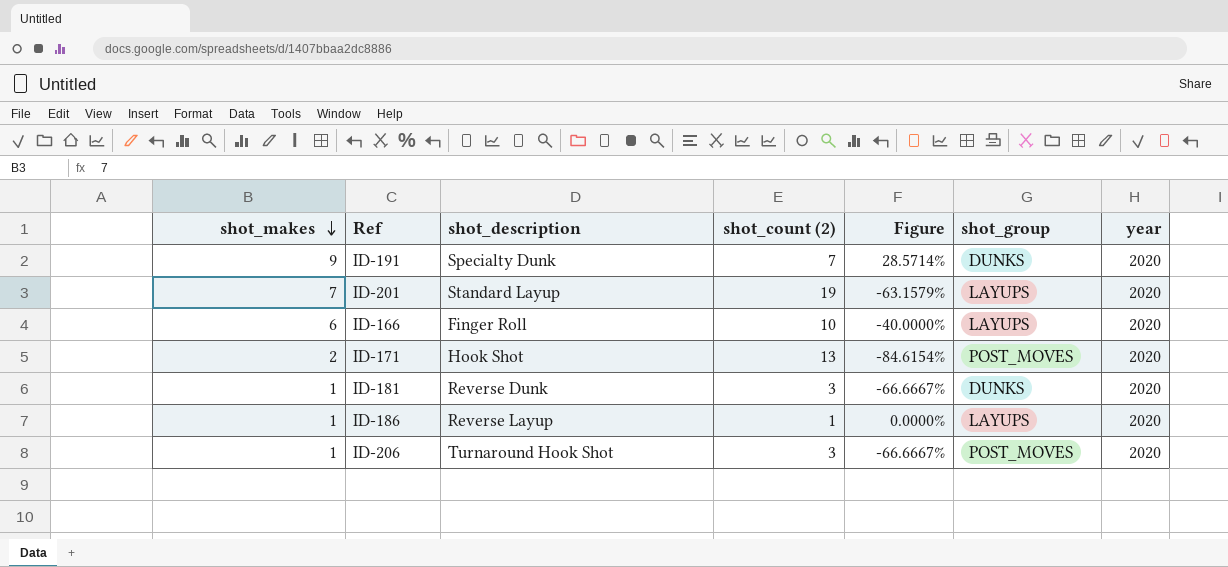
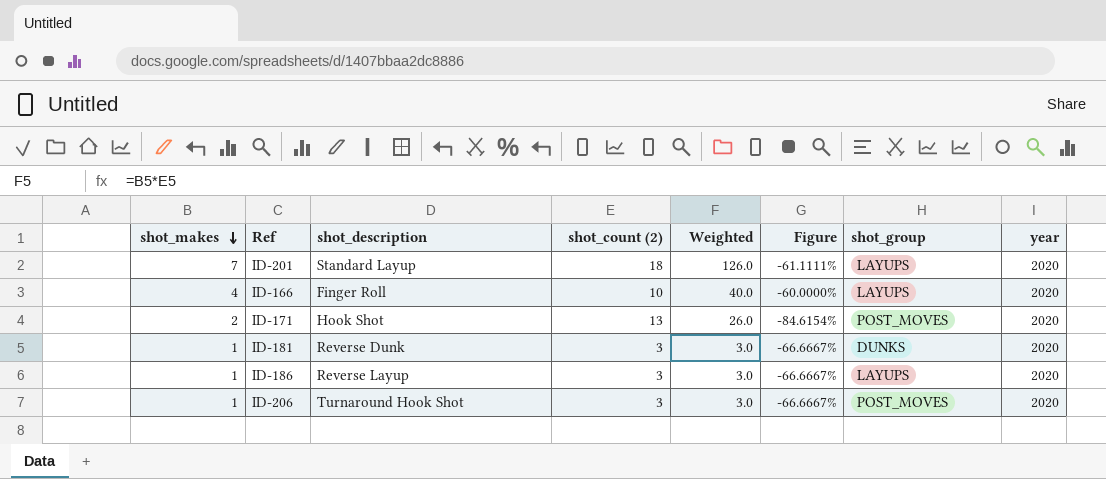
column Weighted | formula: none -> [shot_makes] * [shot_count (2)]
row ID-191: 9 | Specialty Dunk | 7 | 28.5714% | DUNKS | 2020 -> none
ID-201 | shot_count (2): 19 -> 18
ID-201 | Figure: -63.1579% -> -61.1111%
ID-166 | shot_makes: 6 -> 4
ID-166 | Figure: -40.0000% -> -60.0000%
ID-186 | shot_count (2): 1 -> 3
ID-186 | Figure: 0.0000% -> -66.6667%

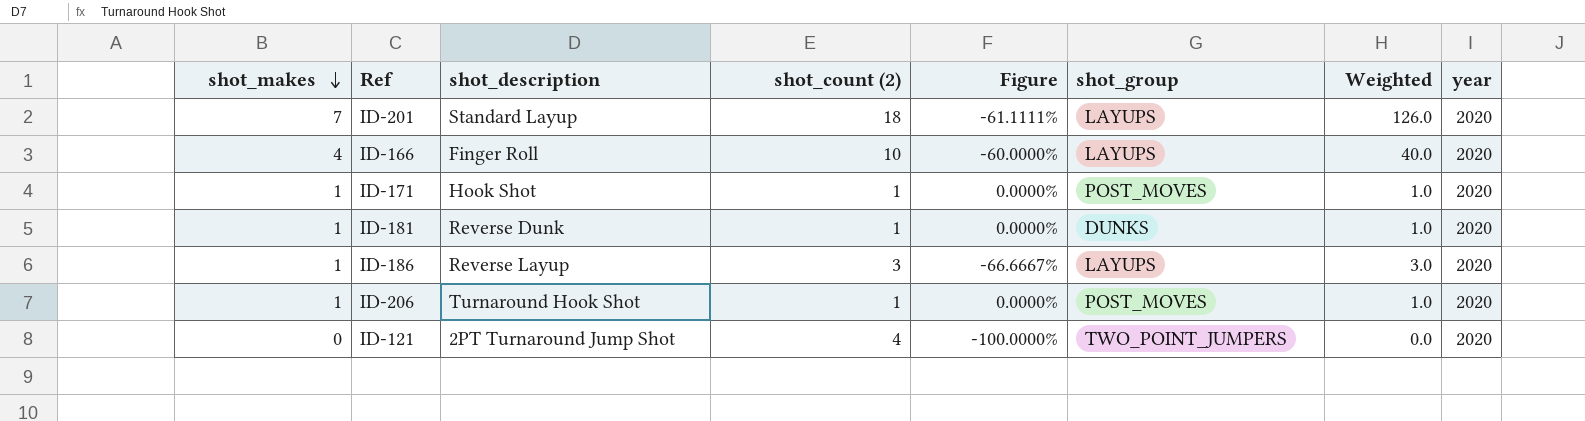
column Weighted | position: 5 -> 7
ID-171 | shot_makes: 2 -> 1
ID-171 | shot_count (2): 13 -> 1
ID-171 | Figure: -84.6154% -> 0.0000%
ID-171 | Weighted: 26.0 -> 1.0
ID-181 | shot_count (2): 3 -> 1
ID-181 | Figure: -66.6667% -> 0.0000%
ID-181 | Weighted: 3.0 -> 1.0
ID-206 | shot_count (2): 3 -> 1
ID-206 | Figure: -66.6667% -> 0.0000%
ID-206 | Weighted: 3.0 -> 1.0
row ID-121: none -> 0 | 2PT Turnaround Jump Shot | 4 | -100.0000% | TWO_POINT_JUMPERS | 0.0 | 2020

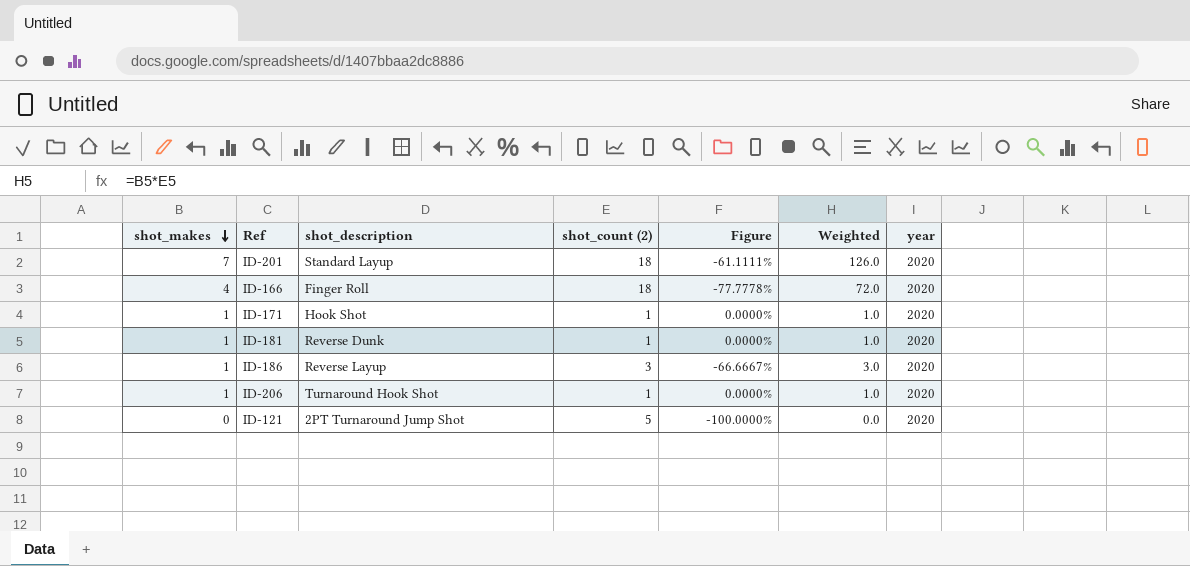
column shot_group | position: 6 -> none
ID-166 | shot_count (2): 10 -> 18
ID-166 | Figure: -60.0000% -> -77.7778%
ID-166 | Weighted: 40.0 -> 72.0
ID-121 | shot_count (2): 4 -> 5

